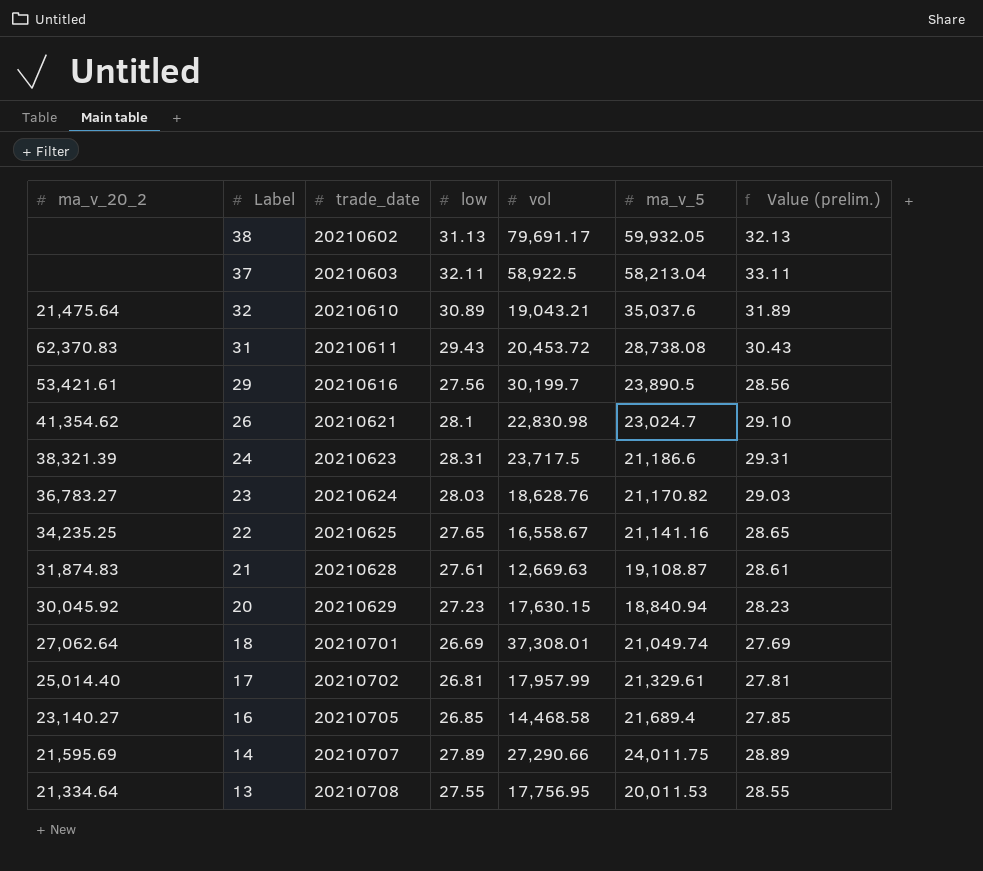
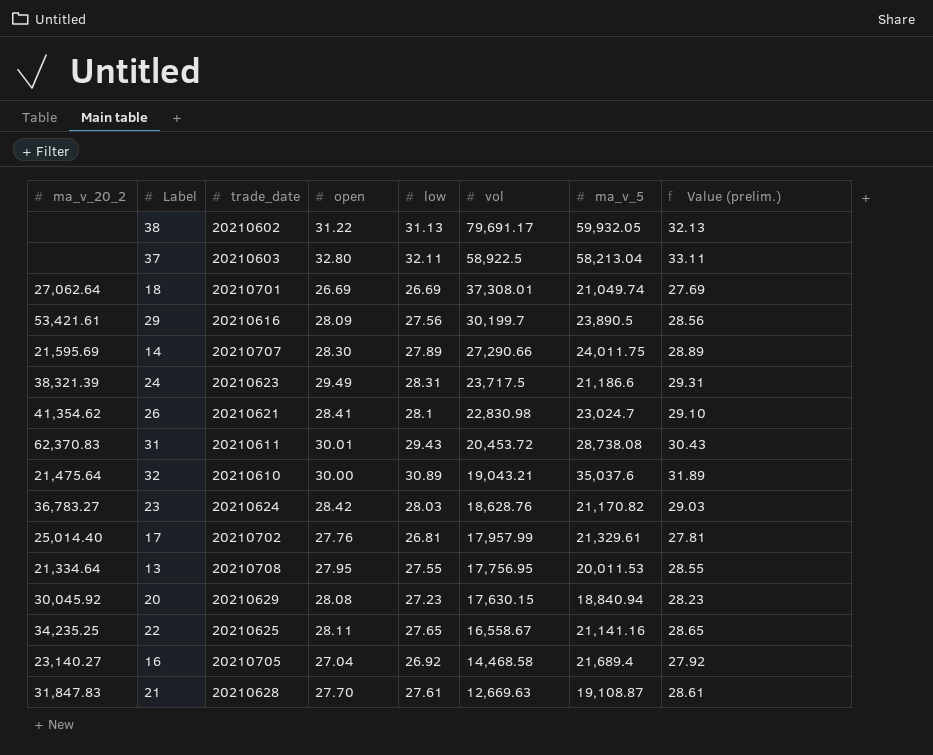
row order: Label descending -> vol descending
column open | position: none -> 4
16 | low: 26.85 -> 26.92
16 | Value (prelim.): 27.85 -> 27.92
21 | ma_v_20_2: 31,874.83 -> 31,847.83

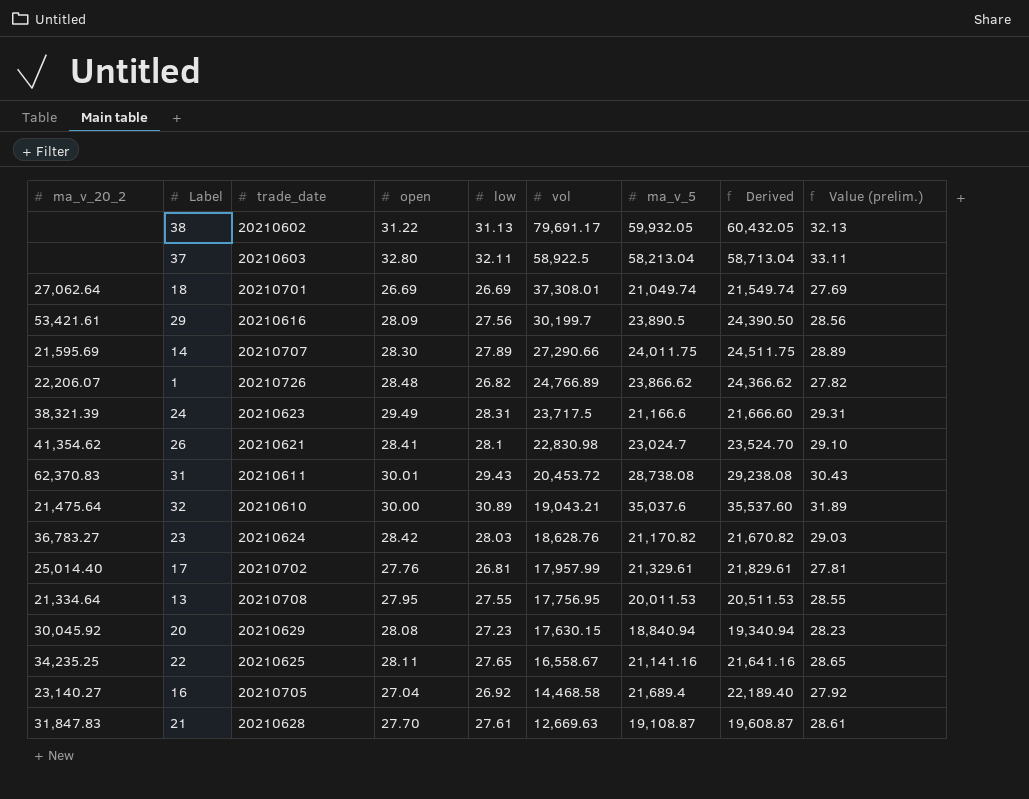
column Derived | formula: none -> [ma_v_5] + 500
row 1: none -> 22,206.07 | 20210726 | 28.48 | 26.82 | 24,766.89 | 23,866.62 | 24,366.62 | 27.82
24 | ma_v_5: 21,186.6 -> 21,166.6

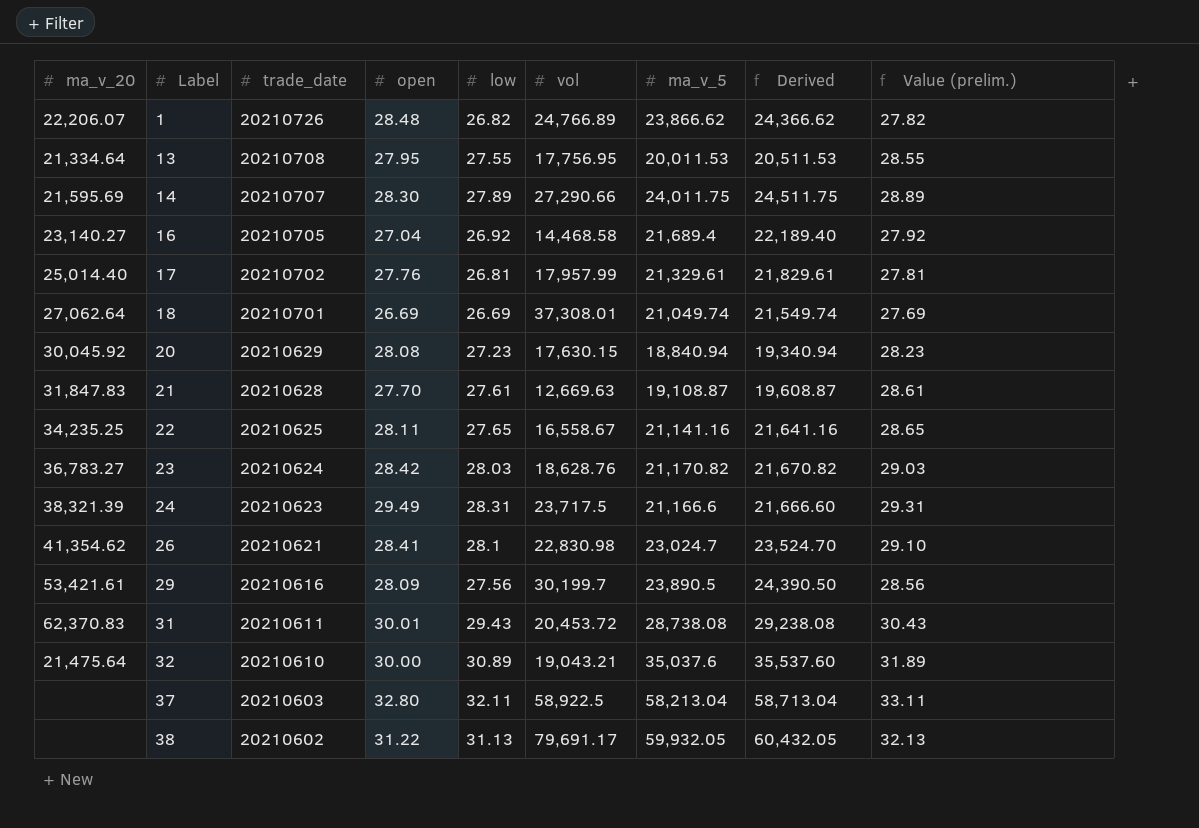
row order: vol descending -> Label ascending
column name: ma_v_20_2 -> ma_v_20

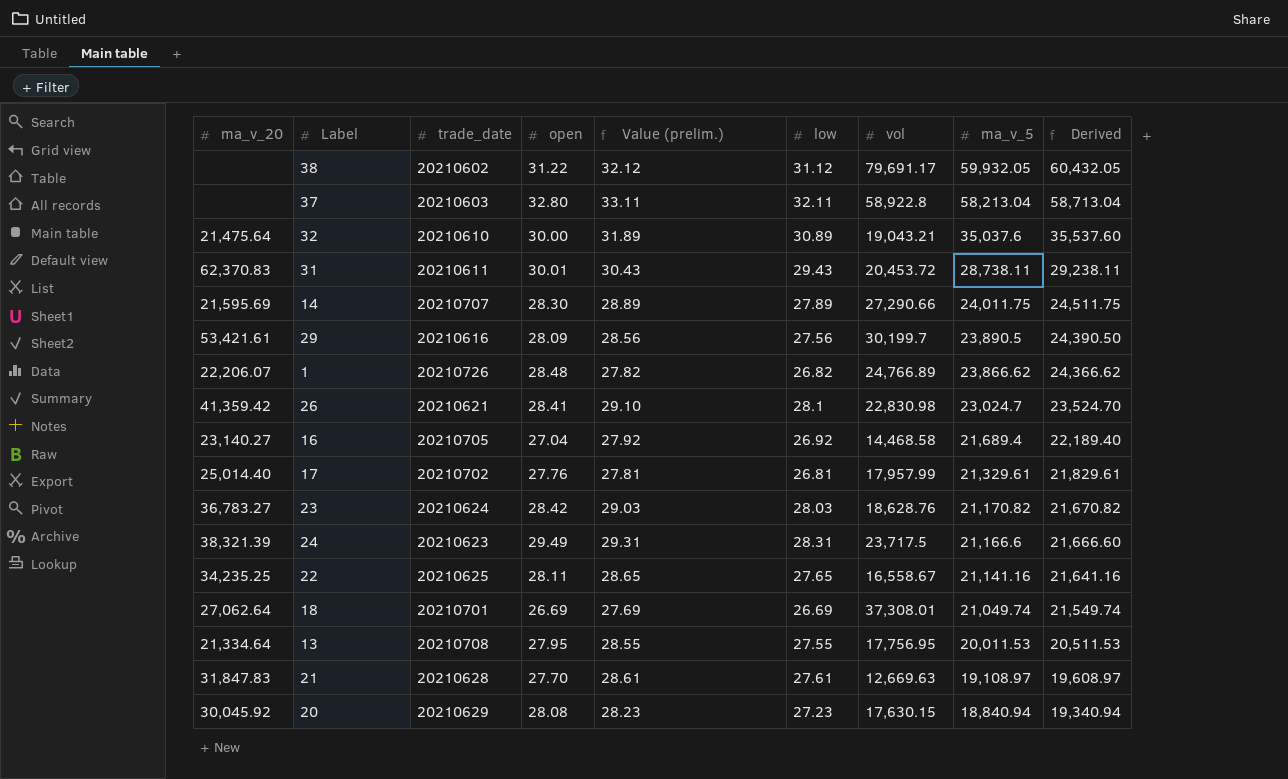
row order: Label ascending -> ma_v_5 descending
column Value (prelim.) | position: 9 -> 5
38 | Value (prelim.): 32.13 -> 32.12
38 | low: 31.13 -> 31.12
37 | vol: 58,922.5 -> 58,922.8
31 | ma_v_5: 28,738.08 -> 28,738.11
31 | Derived: 29,238.08 -> 29,238.11
26 | ma_v_20: 41,354.62 -> 41,359.42
21 | ma_v_5: 19,108.87 -> 19,108.97
21 | Derived: 19,608.87 -> 19,608.97

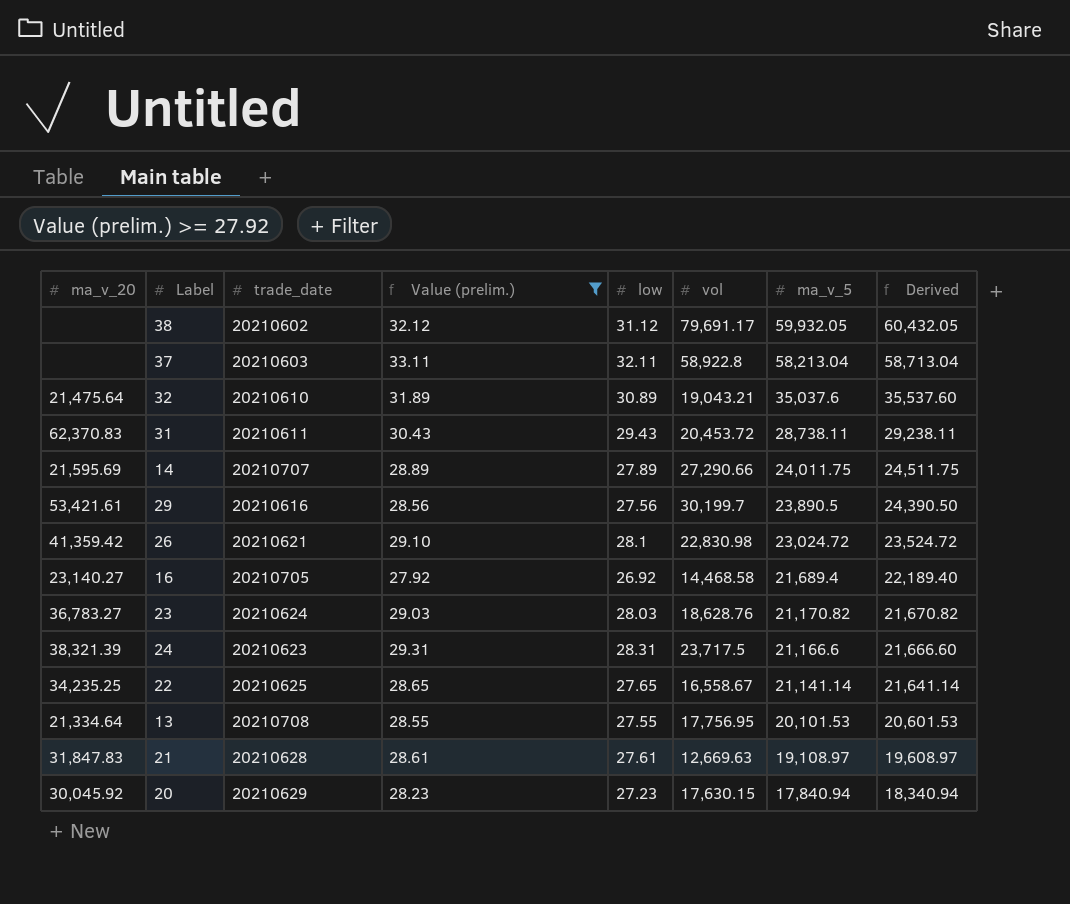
filter: none -> Value (prelim.) >= 27.92
column open | position: 4 -> none
26 | ma_v_5: 23,024.7 -> 23,024.72
26 | Derived: 23,524.70 -> 23,524.72
22 | ma_v_5: 21,141.16 -> 21,141.14
22 | Derived: 21,641.16 -> 21,641.14
13 | ma_v_5: 20,011.53 -> 20,101.53
13 | Derived: 20,511.53 -> 20,601.53
20 | ma_v_5: 18,840.94 -> 17,840.94
20 | Derived: 19,340.94 -> 18,340.94

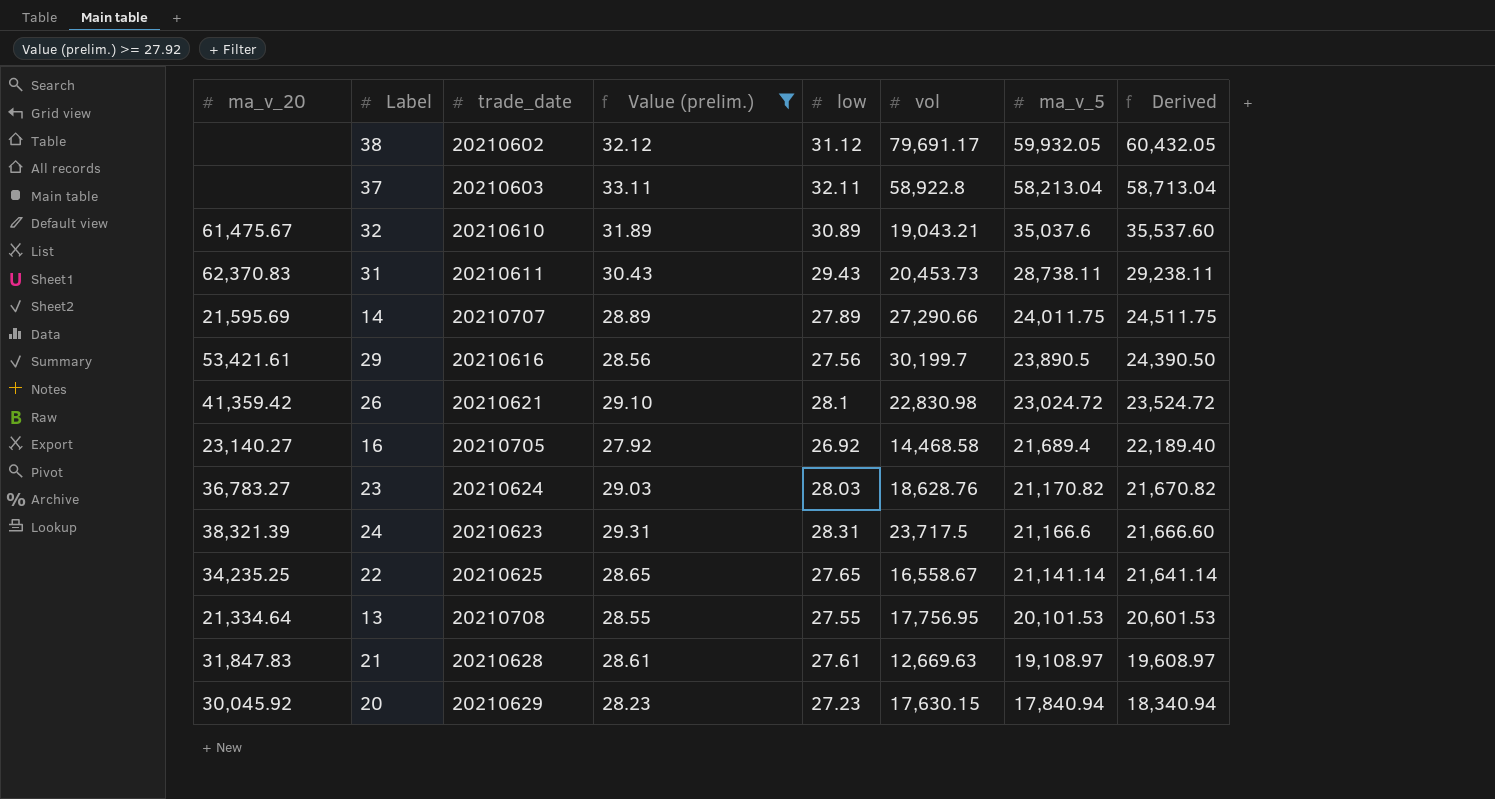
32 | ma_v_20: 21,475.64 -> 61,475.67
31 | vol: 20,453.72 -> 20,453.73

